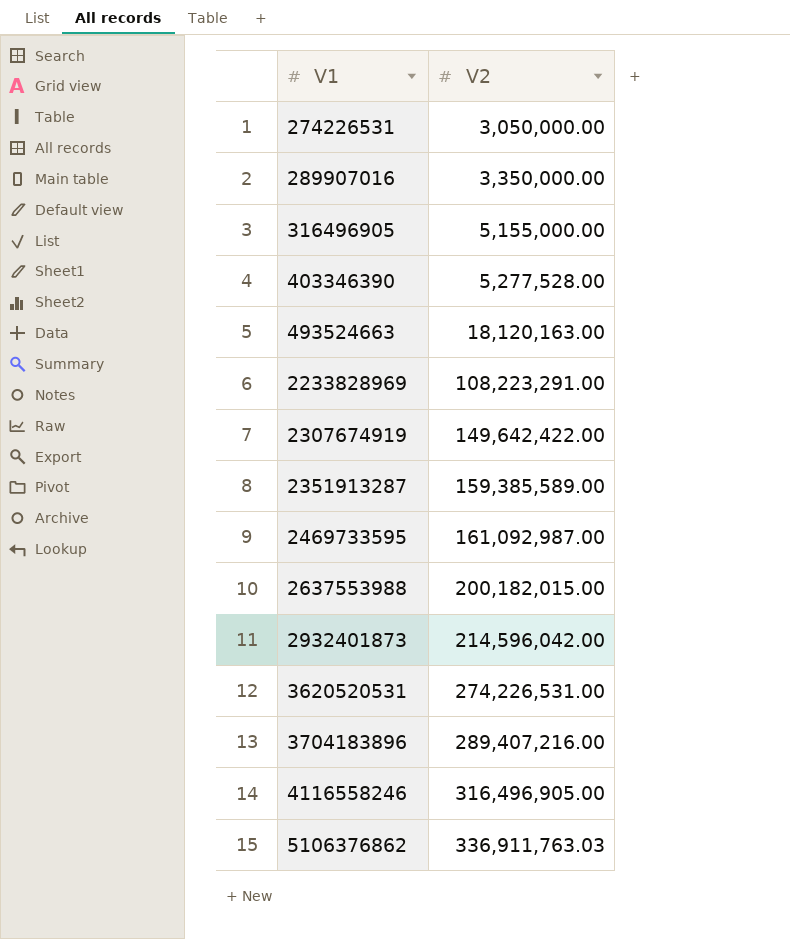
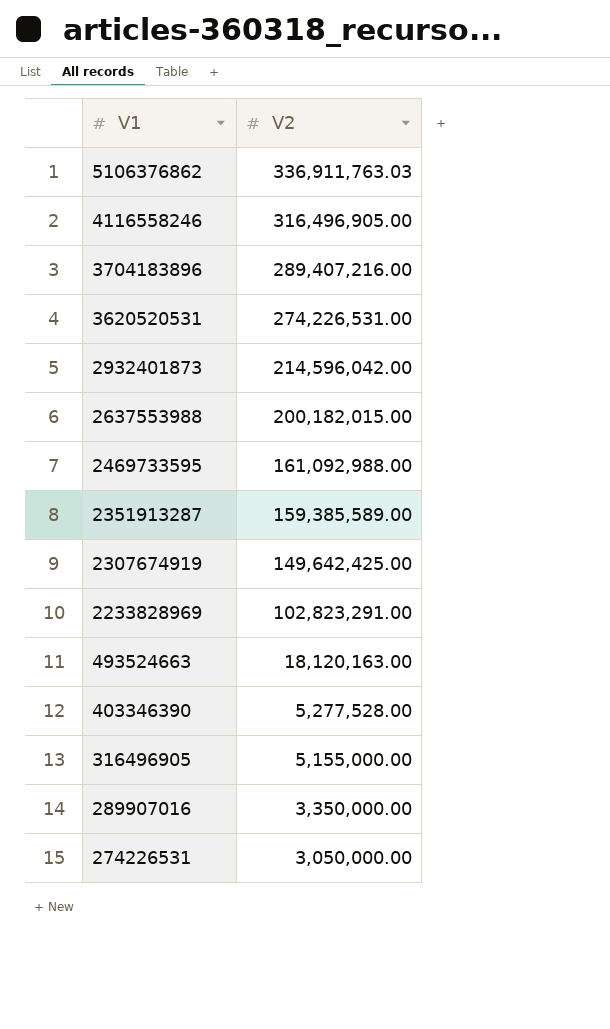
row order: V1 ascending -> V1 descending
2469733595 | V2: 161,092,987.00 -> 161,092,988.00
2307674919 | V2: 149,642,422.00 -> 149,642,425.00
2233828969 | V2: 108,223,291.00 -> 102,823,291.00

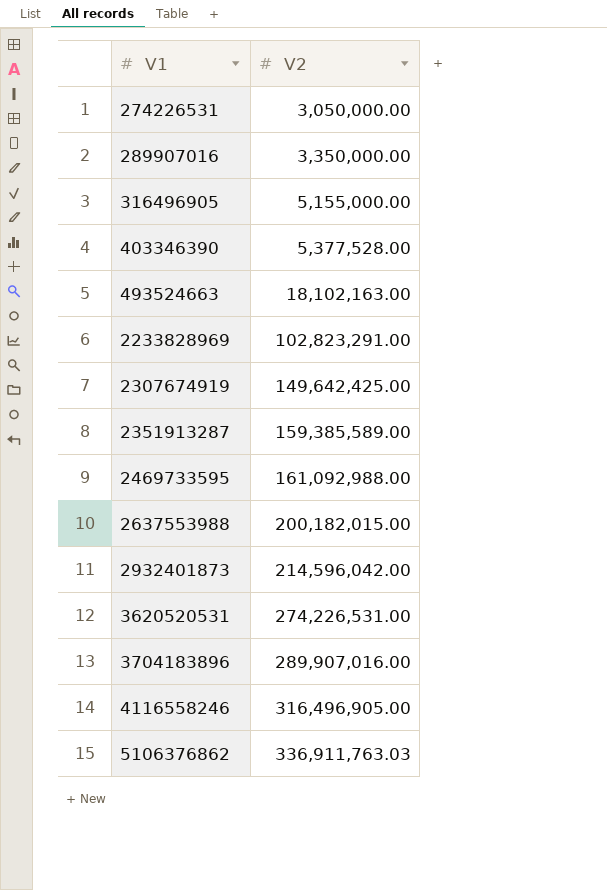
row order: V1 descending -> V1 ascending
403346390 | V2: 5,277,528.00 -> 5,377,528.00
493524663 | V2: 18,120,163.00 -> 18,102,163.00
3704183896 | V2: 289,407,216.00 -> 289,907,016.00

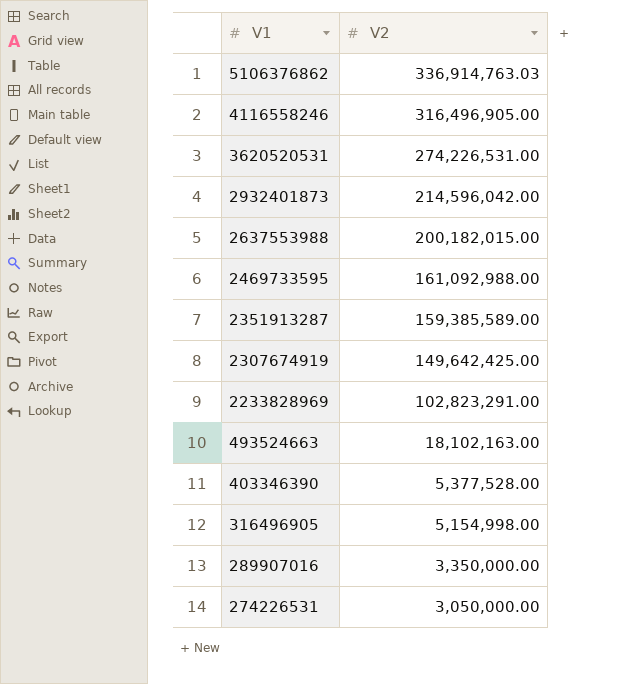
row order: V1 ascending -> V1 descending
row 3704183896: 289,907,016.00 -> none
5106376862 | V2: 336,911,763.03 -> 336,914,763.03
316496905 | V2: 5,155,000.00 -> 5,154,998.00

